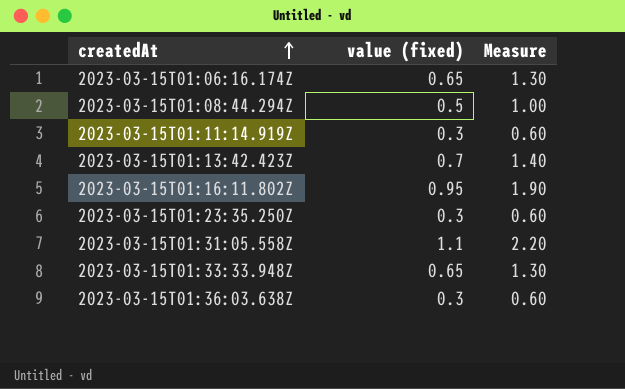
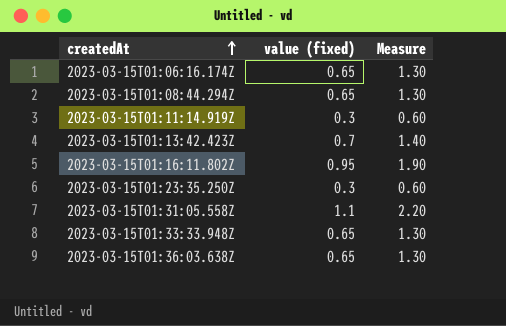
2023-03-15T01:08:44.294Z | value (fixed): 0.5 -> 0.65
2023-03-15T01:08:44.294Z | Measure: 1.00 -> 1.30
2023-03-15T01:36:03.638Z | value (fixed): 0.3 -> 0.65
2023-03-15T01:36:03.638Z | Measure: 0.60 -> 1.30

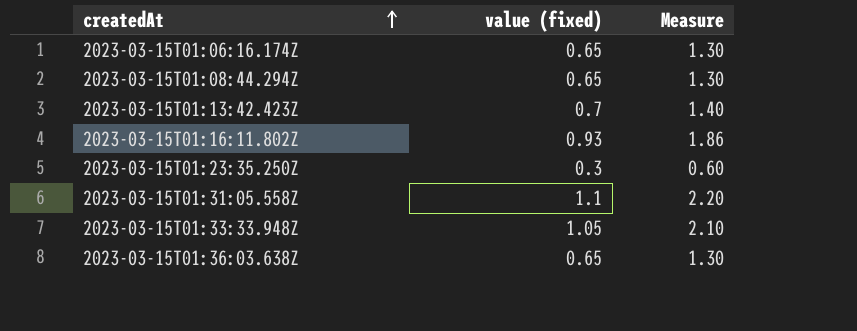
row 2023-03-15T01:11:14.919Z: 0.3 | 0.60 -> none
2023-03-15T01:16:11.802Z | value (fixed): 0.95 -> 0.93
2023-03-15T01:16:11.802Z | Measure: 1.90 -> 1.86
2023-03-15T01:33:33.948Z | value (fixed): 0.65 -> 1.05
2023-03-15T01:33:33.948Z | Measure: 1.30 -> 2.10

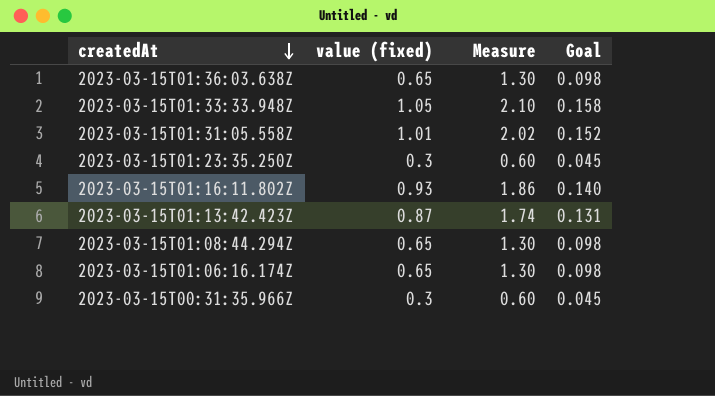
row order: createdAt ascending -> createdAt descending
column Goal | formula: none -> [value (fixed)] * 0.15
2023-03-15T01:31:05.558Z | value (fixed): 1.1 -> 1.01
2023-03-15T01:31:05.558Z | Measure: 2.20 -> 2.02
2023-03-15T01:13:42.423Z | value (fixed): 0.7 -> 0.87
2023-03-15T01:13:42.423Z | Measure: 1.40 -> 1.74
row 2023-03-15T00:31:35.966Z: none -> 0.3 | 0.60 | 0.045

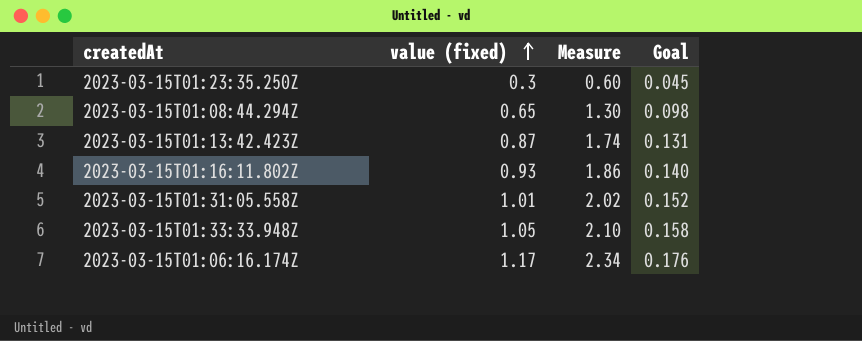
row order: createdAt descending -> value (fixed) ascending
row 2023-03-15T01:36:03.638Z: 0.65 | 1.30 | 0.098 -> none
row 2023-03-15T00:31:35.966Z: 0.3 | 0.60 | 0.045 -> none
2023-03-15T01:06:16.174Z | value (fixed): 0.65 -> 1.17
2023-03-15T01:06:16.174Z | Measure: 1.30 -> 2.34
2023-03-15T01:06:16.174Z | Goal: 0.098 -> 0.176

